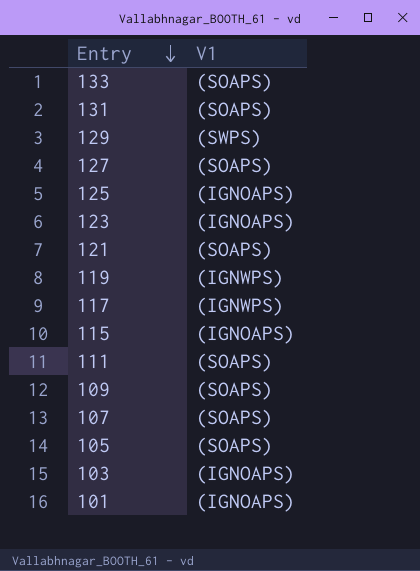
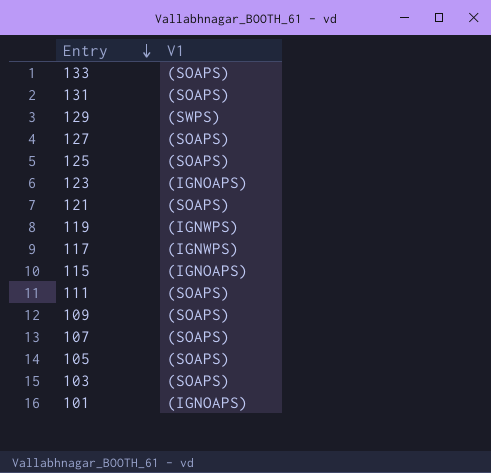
125 | V1: (IGNOAPS) -> (SOAPS)
103 | V1: (IGNOAPS) -> (SOAPS)

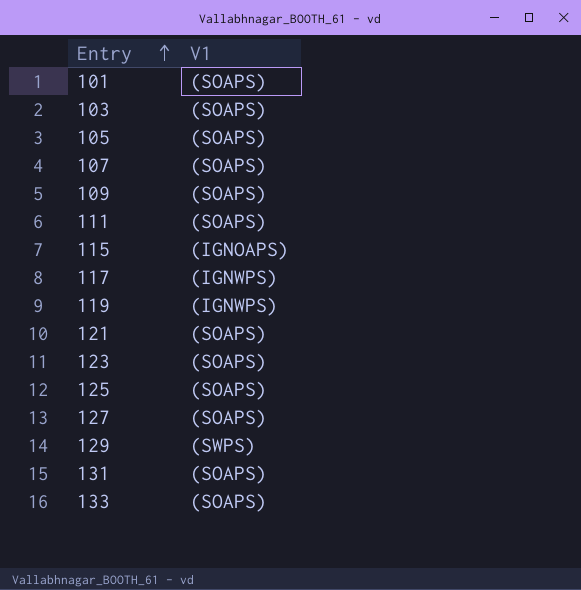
row order: Entry descending -> Entry ascending
101 | V1: (IGNOAPS) -> (SOAPS)
123 | V1: (IGNOAPS) -> (SOAPS)

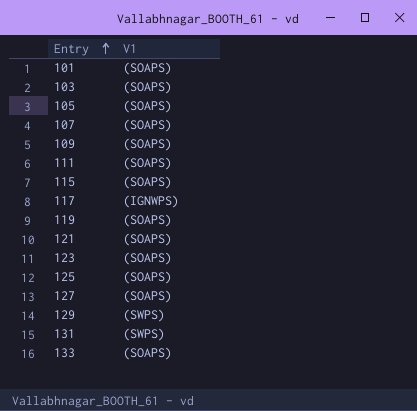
115 | V1: (IGNOAPS) -> (SOAPS)
119 | V1: (IGNWPS) -> (SOAPS)
131 | V1: (SOAPS) -> (SWPS)

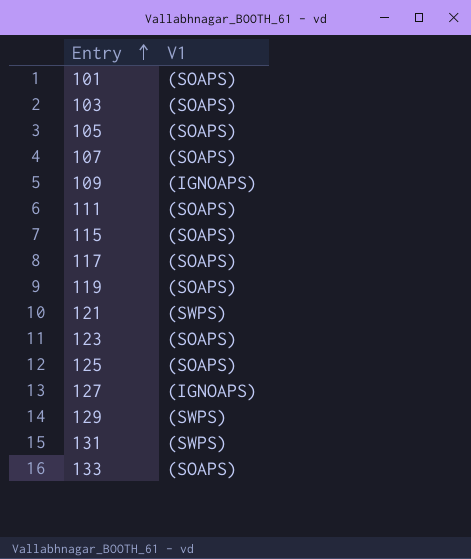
109 | V1: (SOAPS) -> (IGNOAPS)
117 | V1: (IGNWPS) -> (SOAPS)
121 | V1: (SOAPS) -> (SWPS)
127 | V1: (SOAPS) -> (IGNOAPS)

